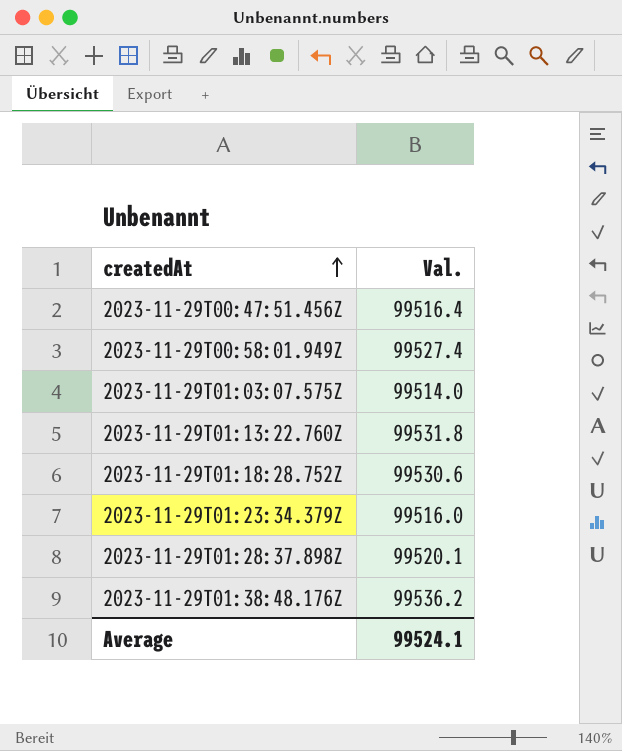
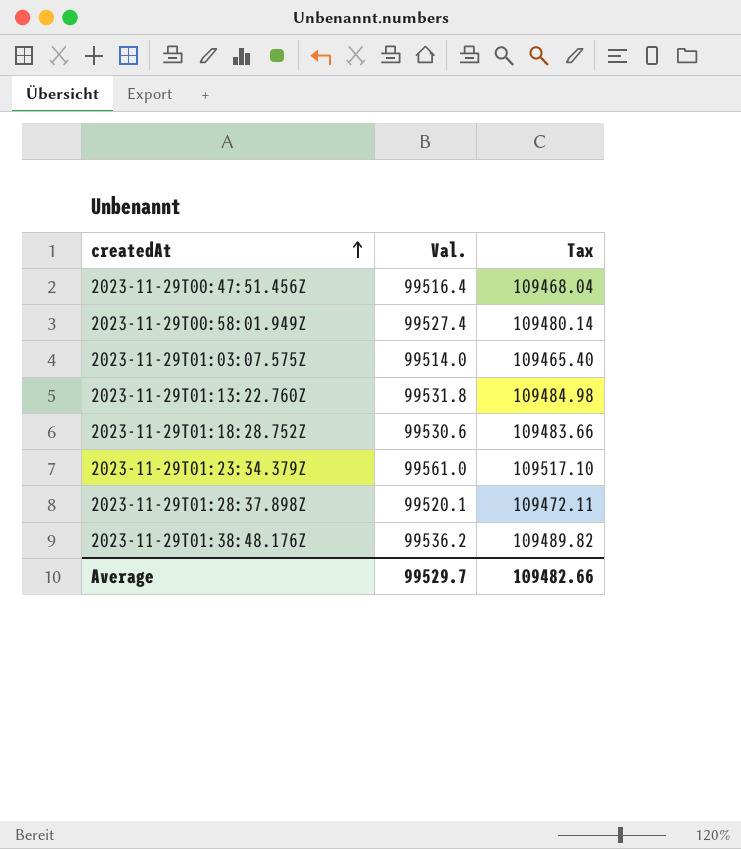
column Tax | formula: none -> [Val.] * 1.1
2023-11-29T01:23:34.379Z | Val.: 99516.0 -> 99561.0
Average | Val.: 99524.1 -> 99529.7

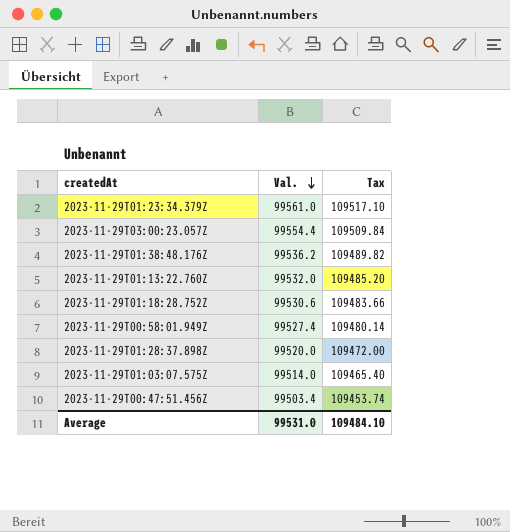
row order: createdAt ascending -> Val. descending
row 2023-11-29T03:00:23.057Z: none -> 99554.4 | 109509.84
2023-11-29T01:13:22.760Z | Val.: 99531.8 -> 99532.0
2023-11-29T01:13:22.760Z | Tax: 109484.98 -> 109485.20
2023-11-29T01:28:37.898Z | Val.: 99520.1 -> 99520.0
2023-11-29T01:28:37.898Z | Tax: 109472.11 -> 109472.00
2023-11-29T00:47:51.456Z | Val.: 99516.4 -> 99503.4
2023-11-29T00:47:51.456Z | Tax: 109468.04 -> 109453.74
Average | Val.: 99529.7 -> 99531.0
Average | Tax: 109482.66 -> 109484.10

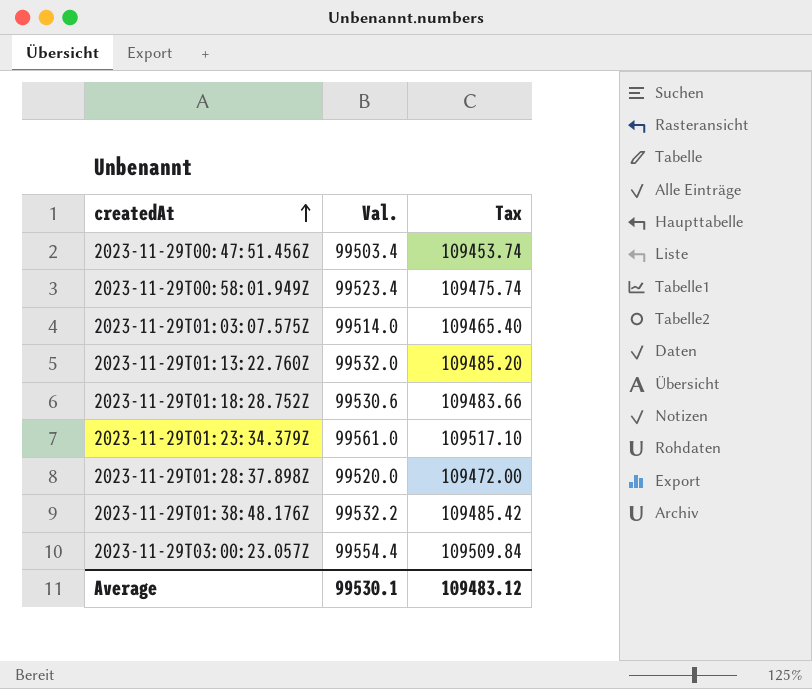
row order: Val. descending -> createdAt ascending
2023-11-29T00:58:01.949Z | Val.: 99527.4 -> 99523.4
2023-11-29T00:58:01.949Z | Tax: 109480.14 -> 109475.74
2023-11-29T01:38:48.176Z | Val.: 99536.2 -> 99532.2
2023-11-29T01:38:48.176Z | Tax: 109489.82 -> 109485.42
Average | Val.: 99531.0 -> 99530.1
Average | Tax: 109484.10 -> 109483.12

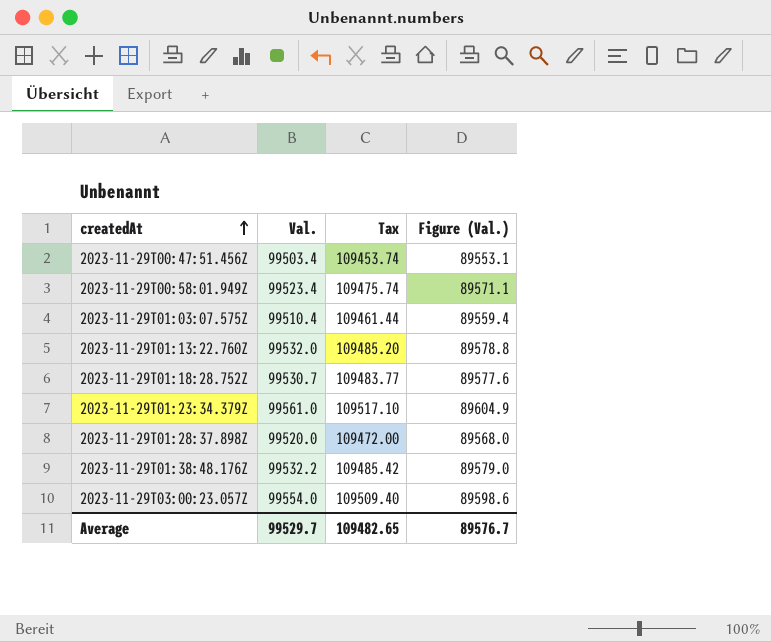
column Figure (Val.) | formula: none -> [Val.] * 0.9
2023-11-29T01:03:07.575Z | Val.: 99514.0 -> 99510.4
2023-11-29T01:03:07.575Z | Tax: 109465.40 -> 109461.44
2023-11-29T01:18:28.752Z | Val.: 99530.6 -> 99530.7
2023-11-29T01:18:28.752Z | Tax: 109483.66 -> 109483.77
2023-11-29T03:00:23.057Z | Val.: 99554.4 -> 99554.0
2023-11-29T03:00:23.057Z | Tax: 109509.84 -> 109509.40
Average | Val.: 99530.1 -> 99529.7
Average | Tax: 109483.12 -> 109482.65

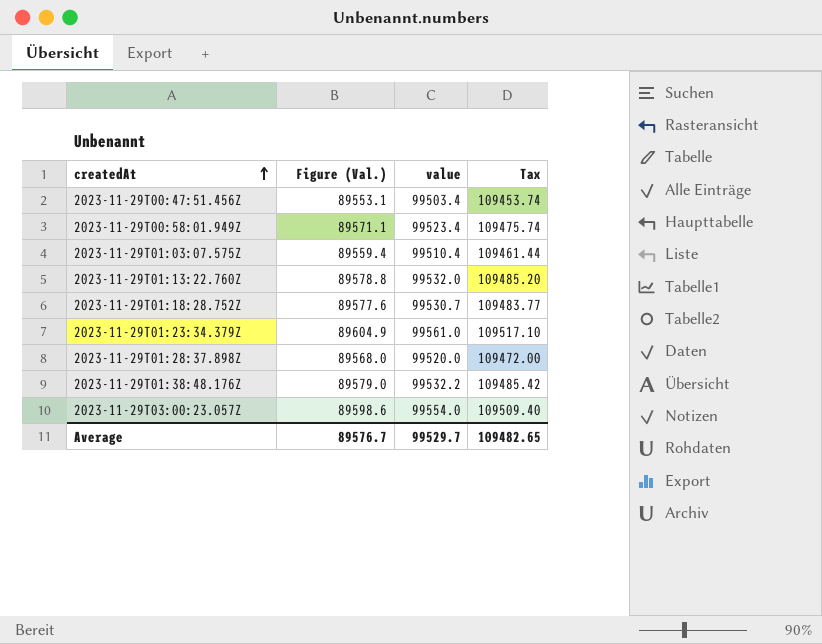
column Figure (Val.) | position: 4 -> 2
column name: Val. -> value

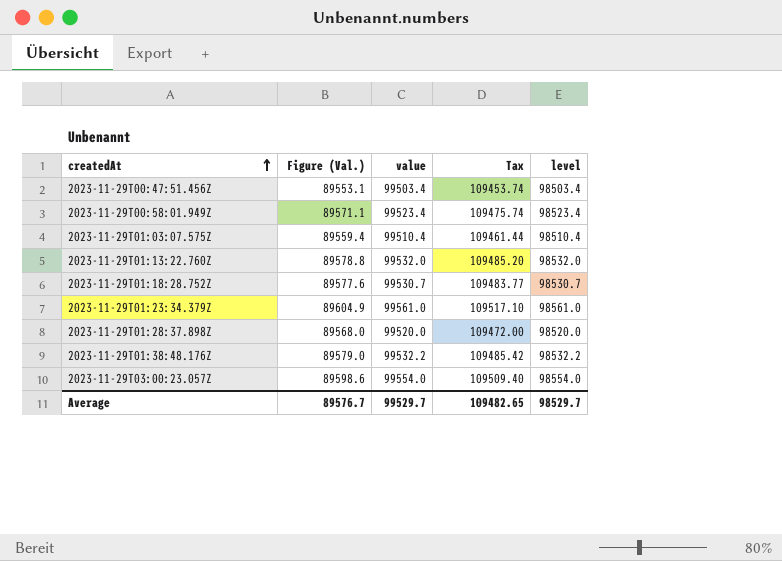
column level | formula: none -> [value] - 1000

